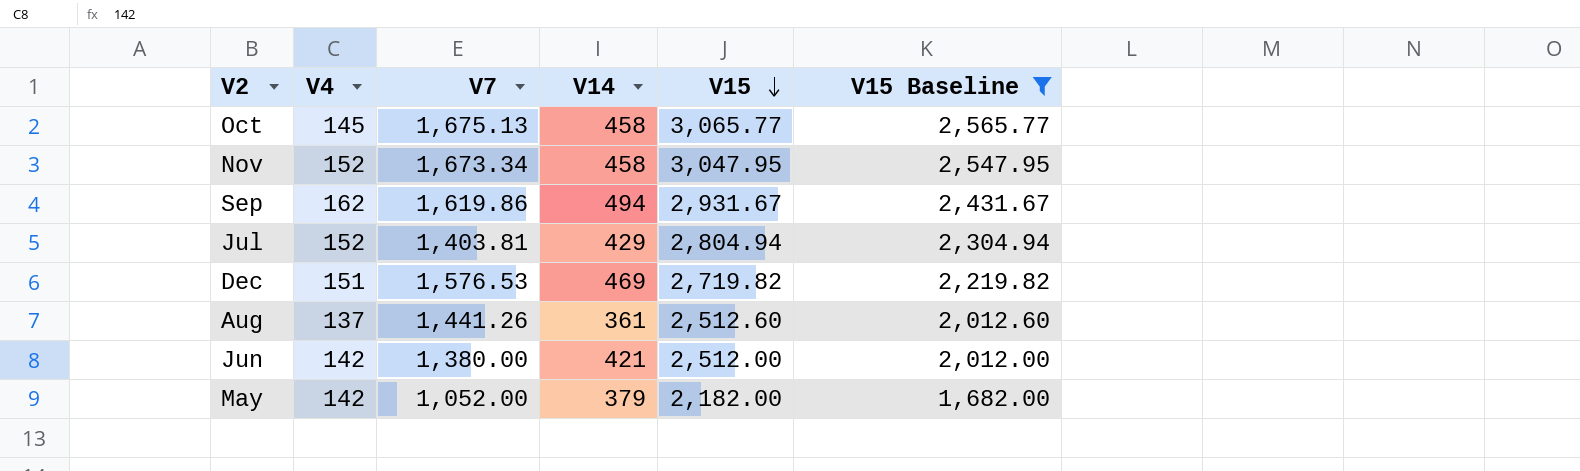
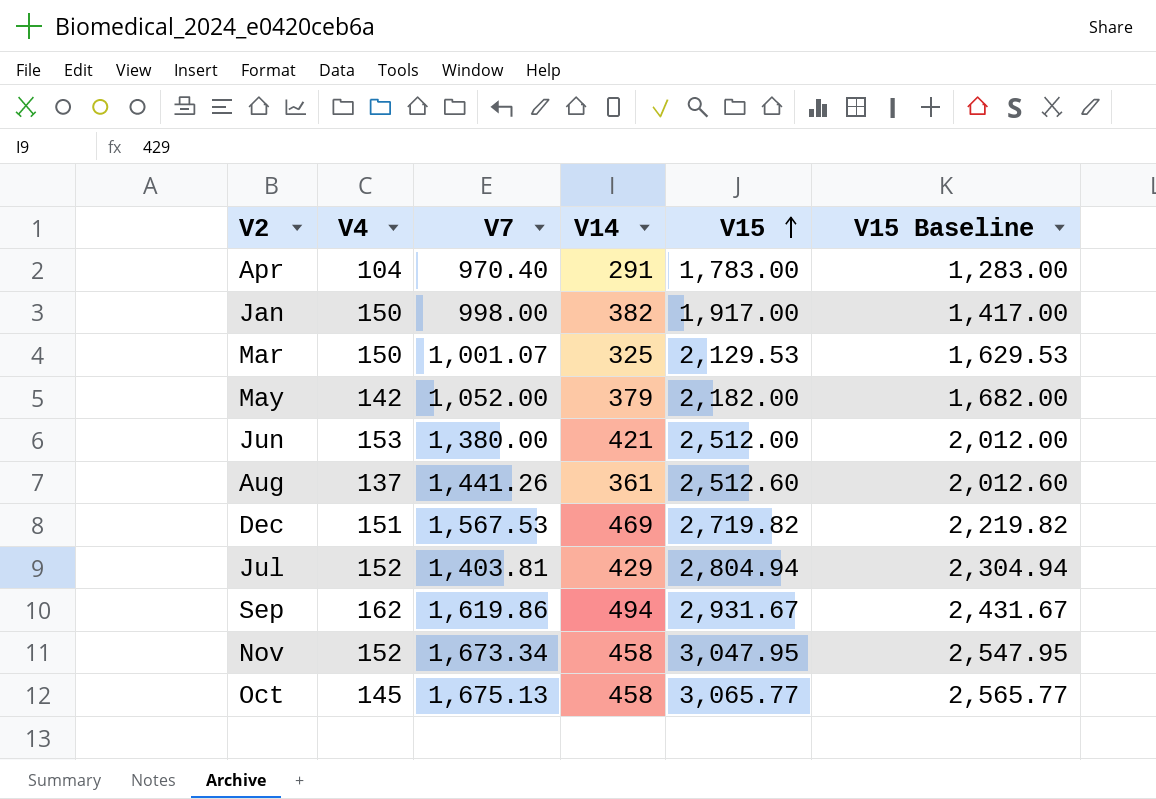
filter: V15 Baseline >= 1,682.00 -> none
row order: V15 descending -> V15 ascending
Jun | V4: 142 -> 153
Dec | V7: 1,576.53 -> 1,567.53

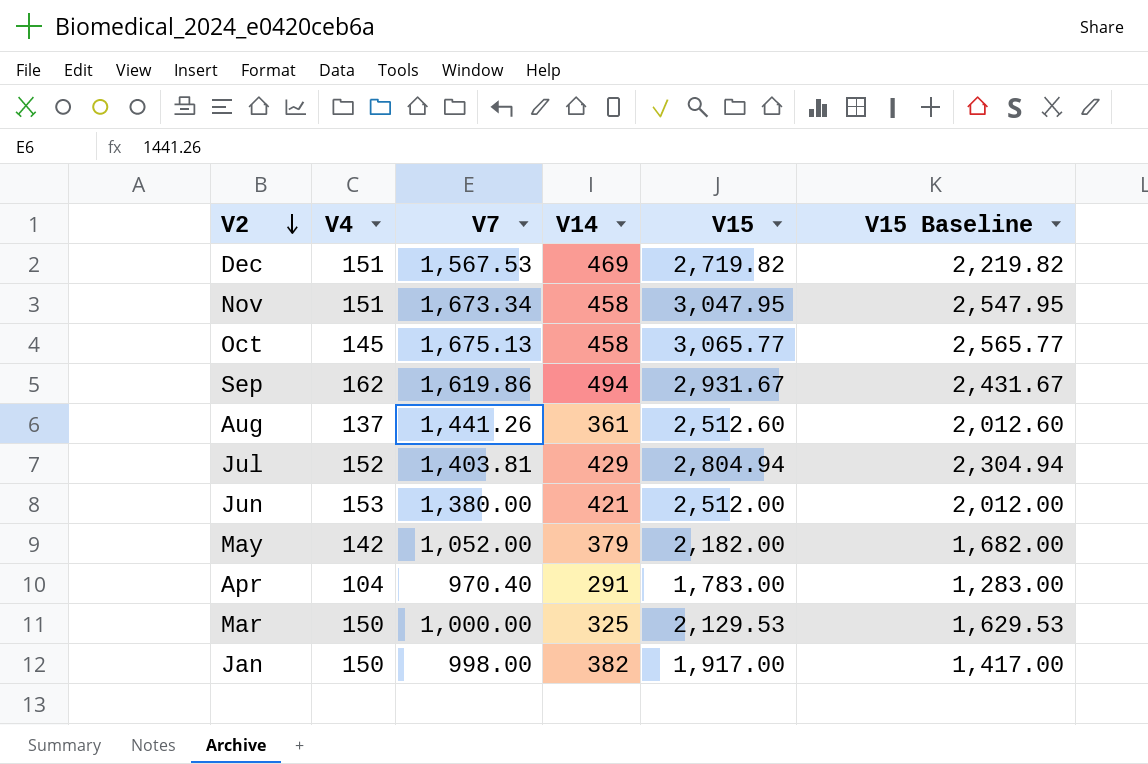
row order: V15 ascending -> V2 descending
Nov | V4: 152 -> 151
Mar | V7: 1,001.07 -> 1,000.00

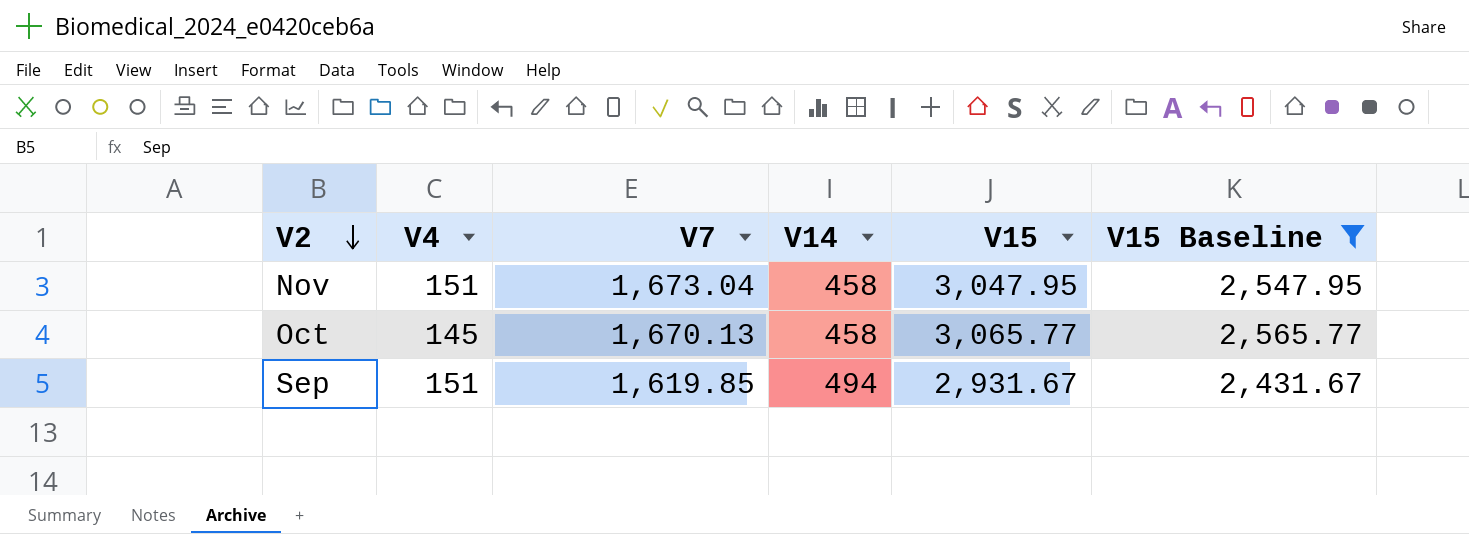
filter: none -> V15 Baseline >= 2,431.67
Nov | V7: 1,673.34 -> 1,673.04
Oct | V7: 1,675.13 -> 1,670.13
Sep | V4: 162 -> 151
Sep | V7: 1,619.86 -> 1,619.85

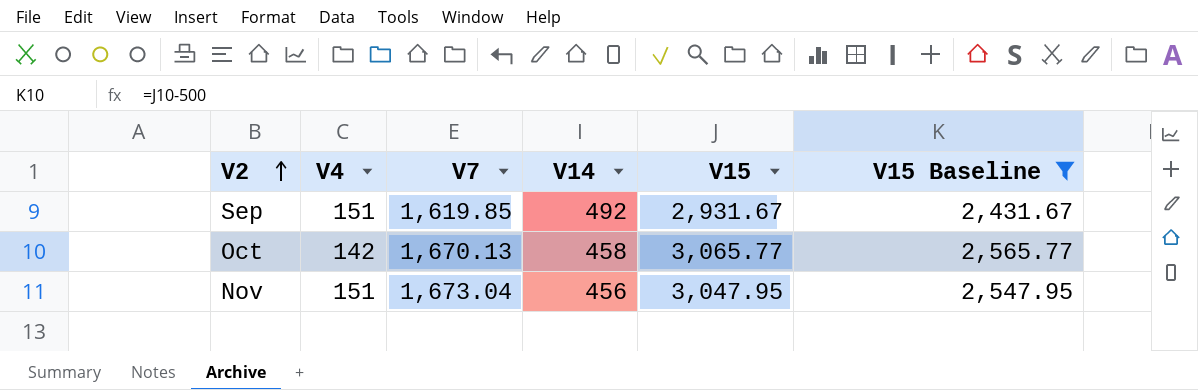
row order: V2 descending -> V2 ascending
Sep | V14: 494 -> 492
Oct | V4: 145 -> 142
Nov | V14: 458 -> 456

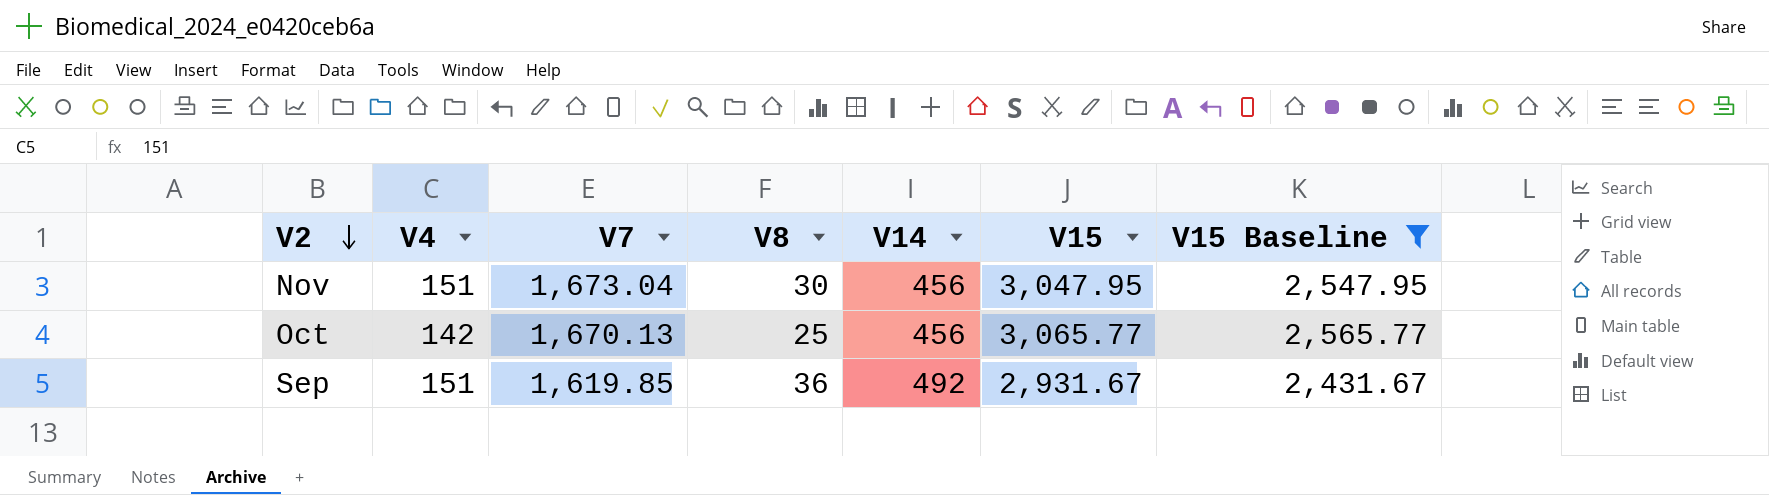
row order: V2 ascending -> V2 descending
column V8 | position: none -> 4
Oct | V14: 458 -> 456

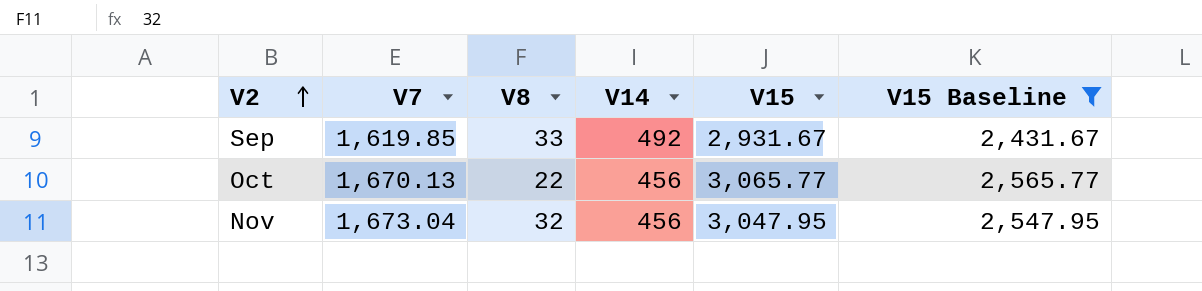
row order: V2 descending -> V2 ascending
column V4 | position: 2 -> none
Sep | V8: 36 -> 33
Oct | V8: 25 -> 22
Nov | V8: 30 -> 32

